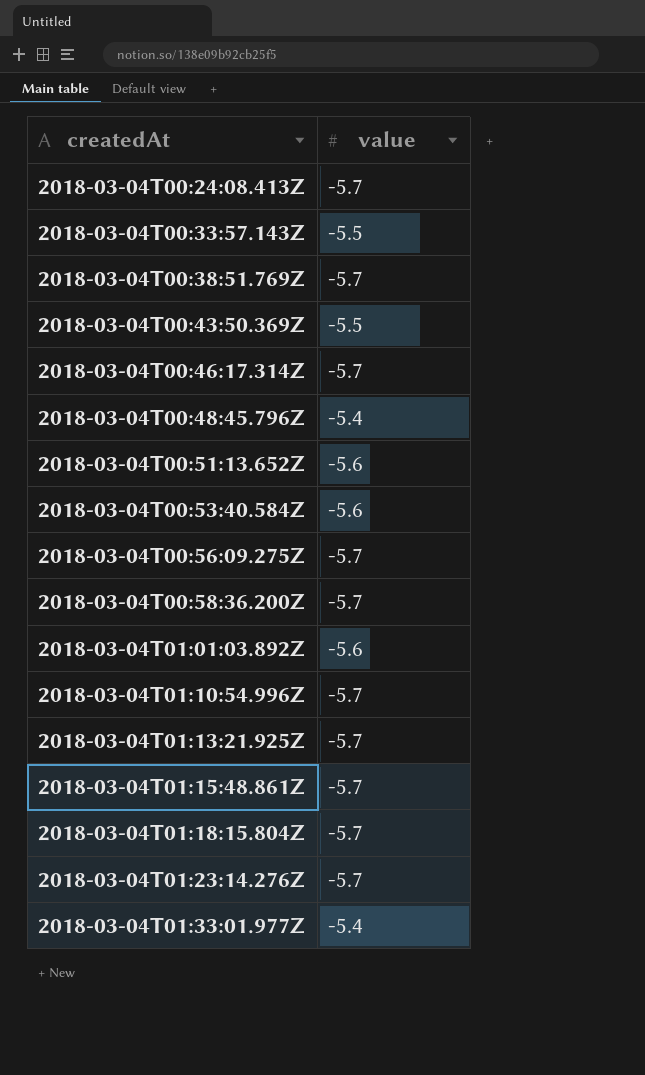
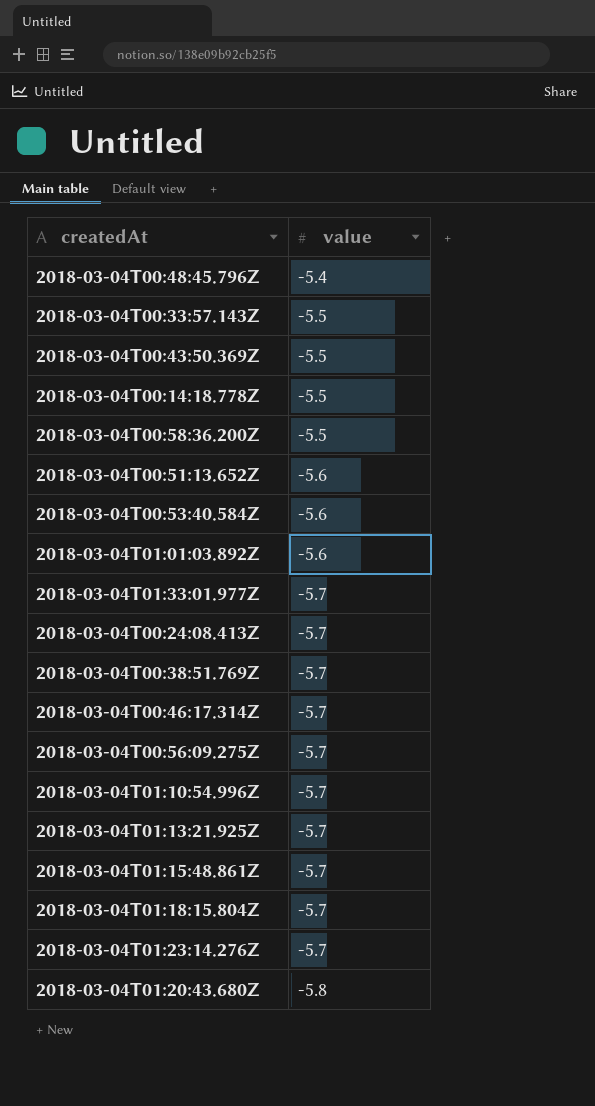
row order: createdAt ascending -> value descending
row 2018-03-04T00:14:18.778Z: none -> -5.5
2018-03-04T00:58:36.200Z | value: -5.7 -> -5.5
2018-03-04T01:33:01.977Z | value: -5.4 -> -5.7
row 2018-03-04T01:20:43.680Z: none -> -5.8

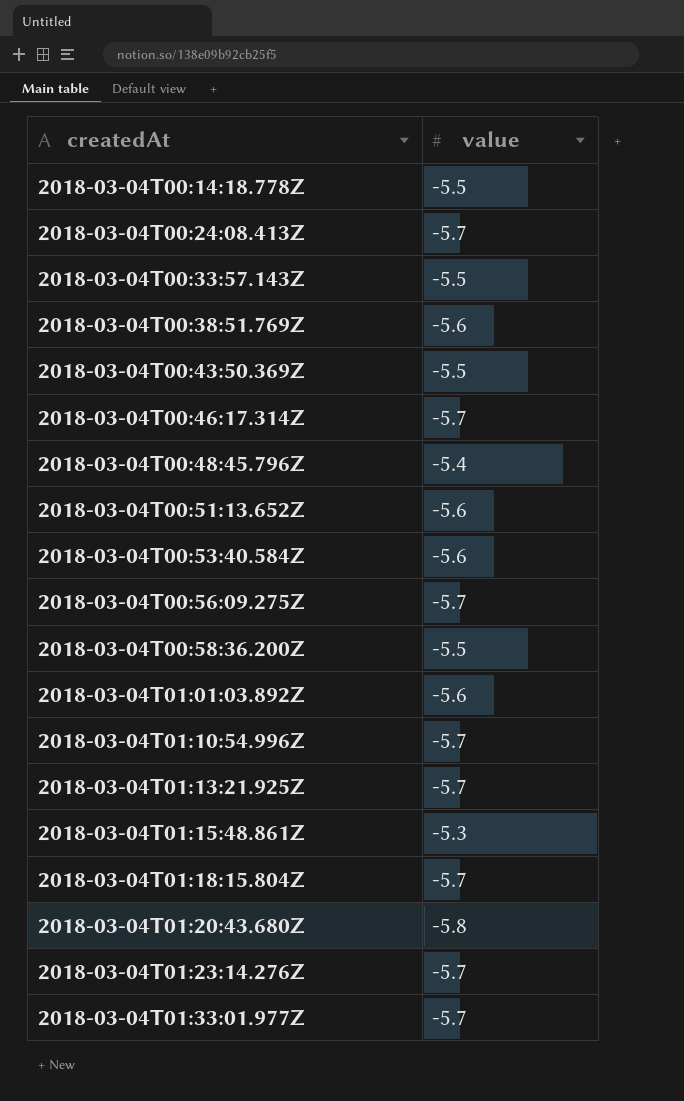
row order: value descending -> createdAt ascending
2018-03-04T00:38:51.769Z | value: -5.7 -> -5.6
2018-03-04T01:15:48.861Z | value: -5.7 -> -5.3

